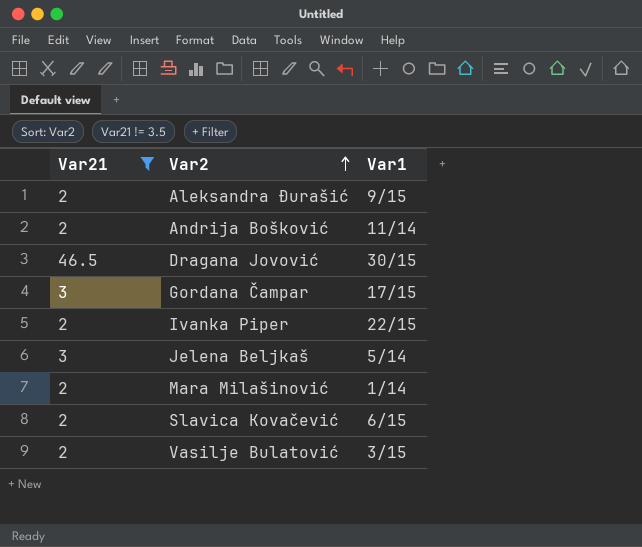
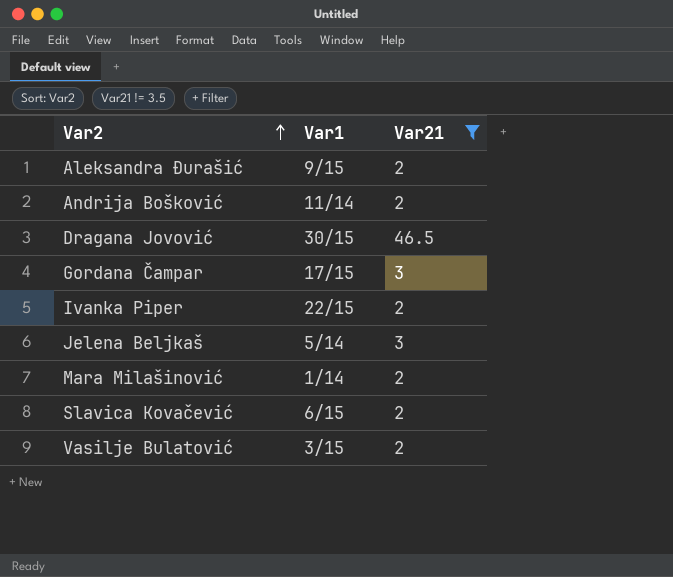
column Var21 | position: 1 -> 3

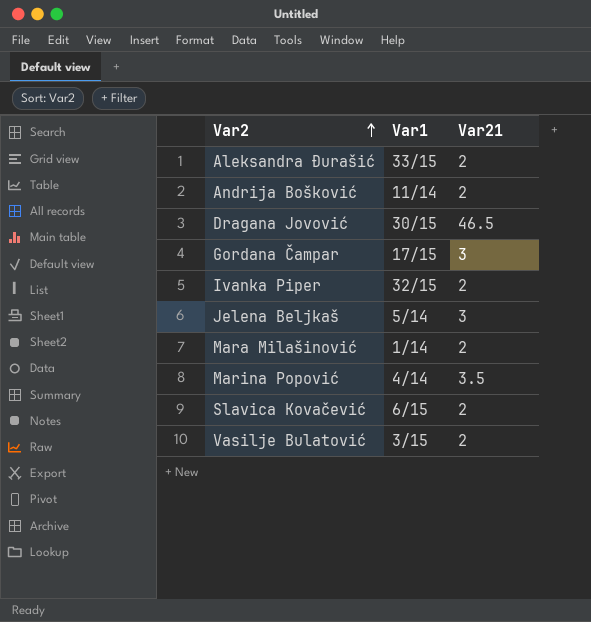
filter: Var21 != 3.5 -> none
Aleksandra Đurašić | Var1: 9/15 -> 33/15
Ivanka Piper | Var1: 22/15 -> 32/15

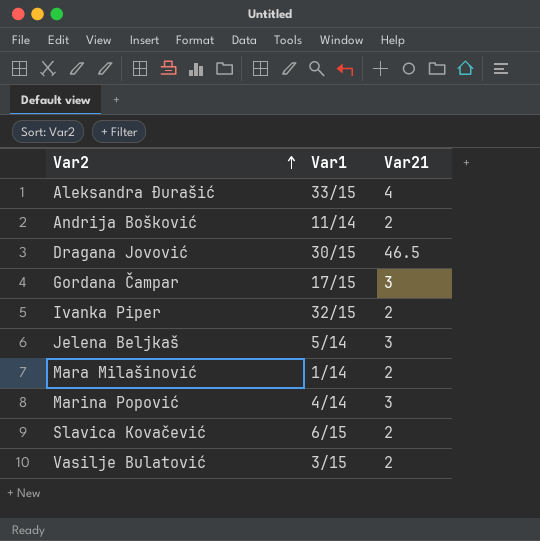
Aleksandra Đurašić | Var21: 2 -> 4
Marina Popović | Var21: 3.5 -> 3

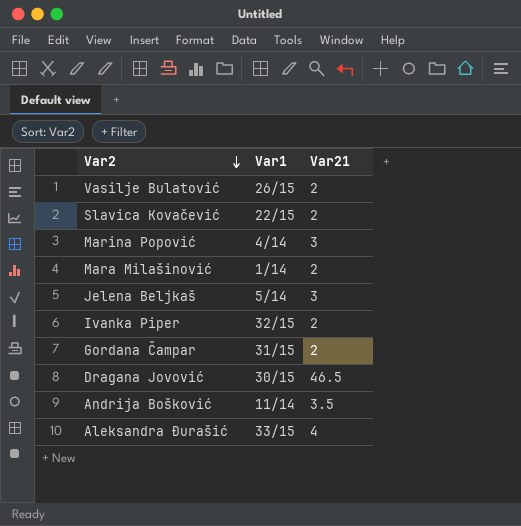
row order: Var2 ascending -> Var2 descending
Vasilje Bulatović | Var1: 3/15 -> 26/15
Slavica Kovačević | Var1: 6/15 -> 22/15
Gordana Čampar | Var1: 17/15 -> 31/15
Gordana Čampar | Var21: 3 -> 2
Andrija Bošković | Var21: 2 -> 3.5

